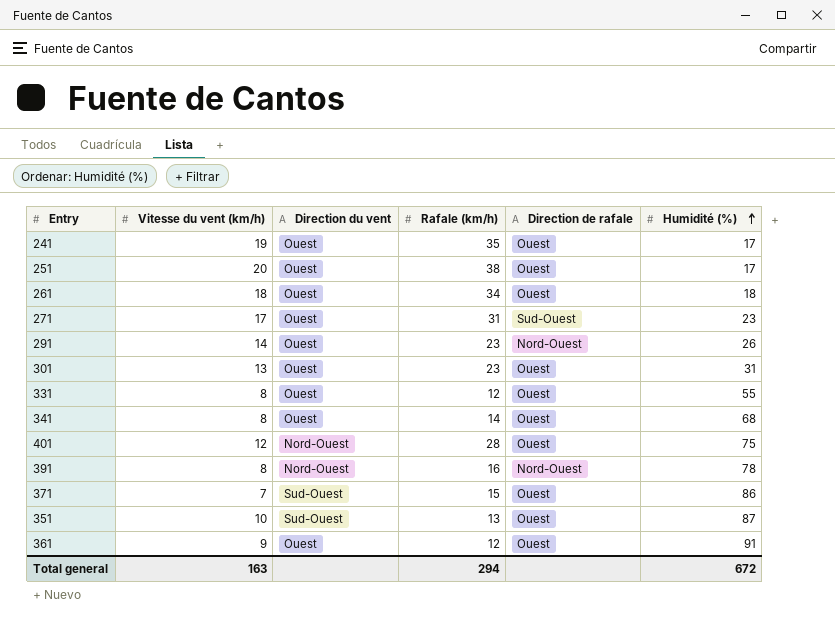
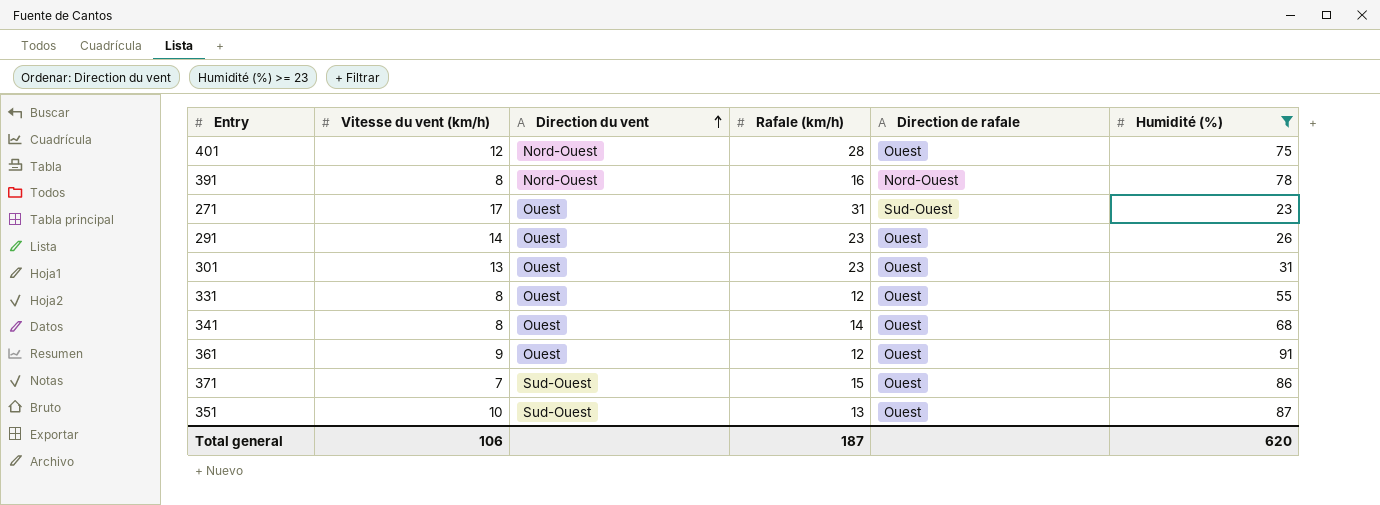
filter: none -> Humidité (%) >= 23
row order: Humidité (%) ascending -> Direction du vent ascending
291 | Direction de rafale: Nord-Ouest -> Ouest
Total general | Vitesse du vent (km/h): 163 -> 106
Total general | Rafale (km/h): 294 -> 187
Total general | Humidité (%): 672 -> 620

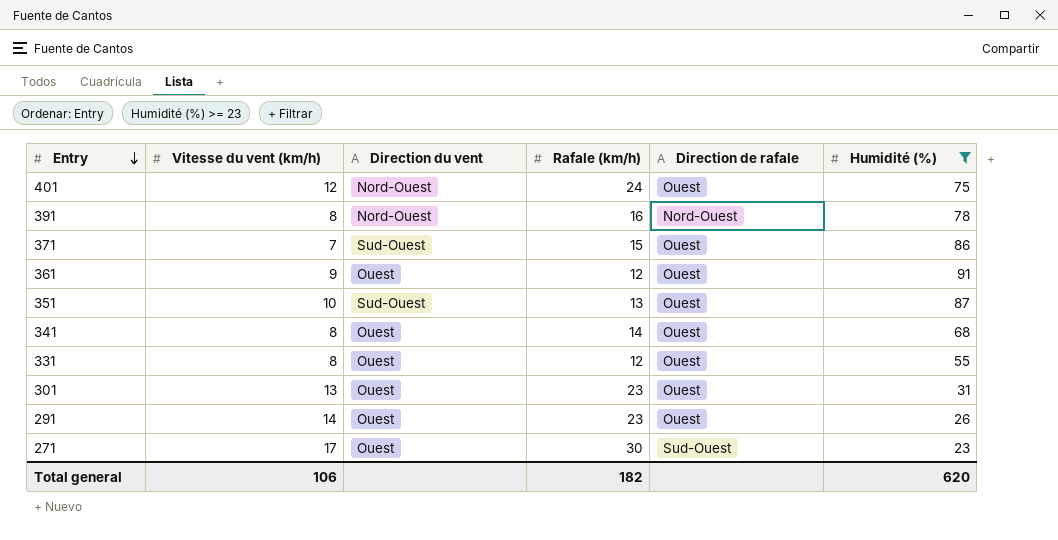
row order: Direction du vent ascending -> Entry descending
401 | Rafale (km/h): 28 -> 24
271 | Rafale (km/h): 31 -> 30
Total general | Rafale (km/h): 187 -> 182

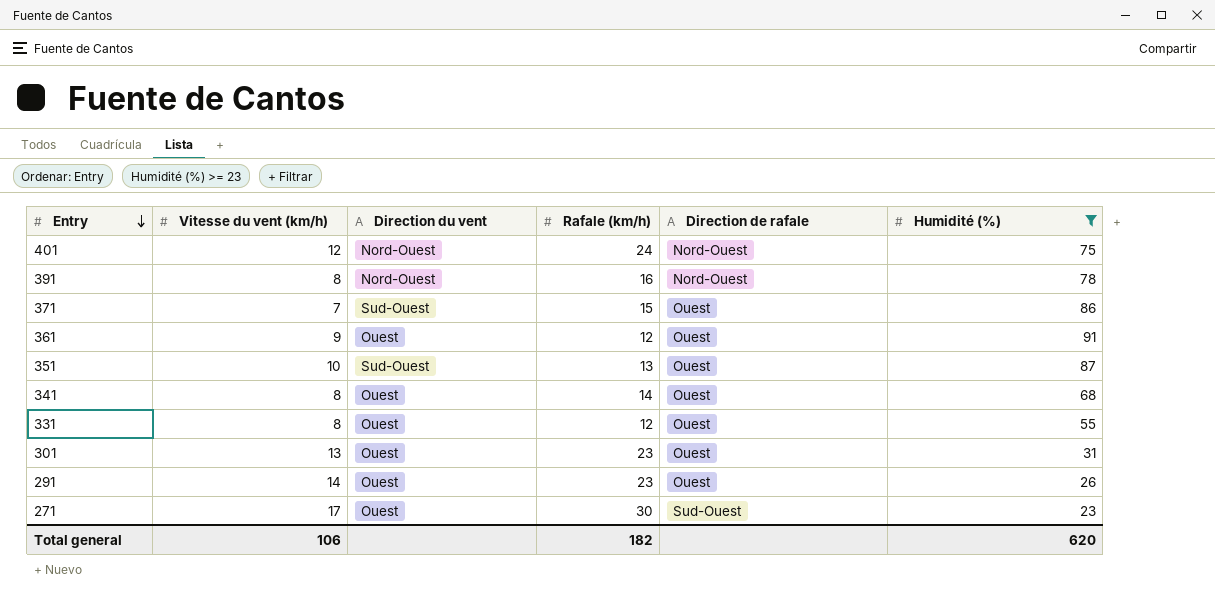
401 | Direction de rafale: Ouest -> Nord-Ouest

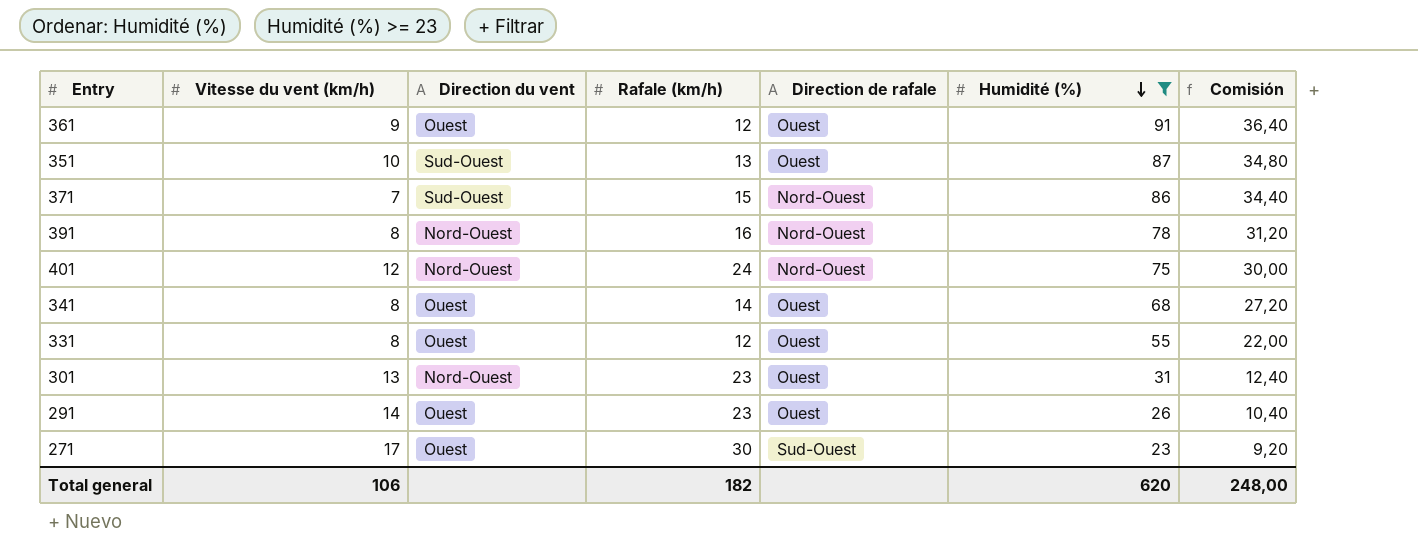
row order: Entry descending -> Humidité (%) descending
column Comisión | formula: none -> [Humidité (%)] * 0,4
371 | Direction de rafale: Ouest -> Nord-Ouest
301 | Direction du vent: Ouest -> Nord-Ouest

